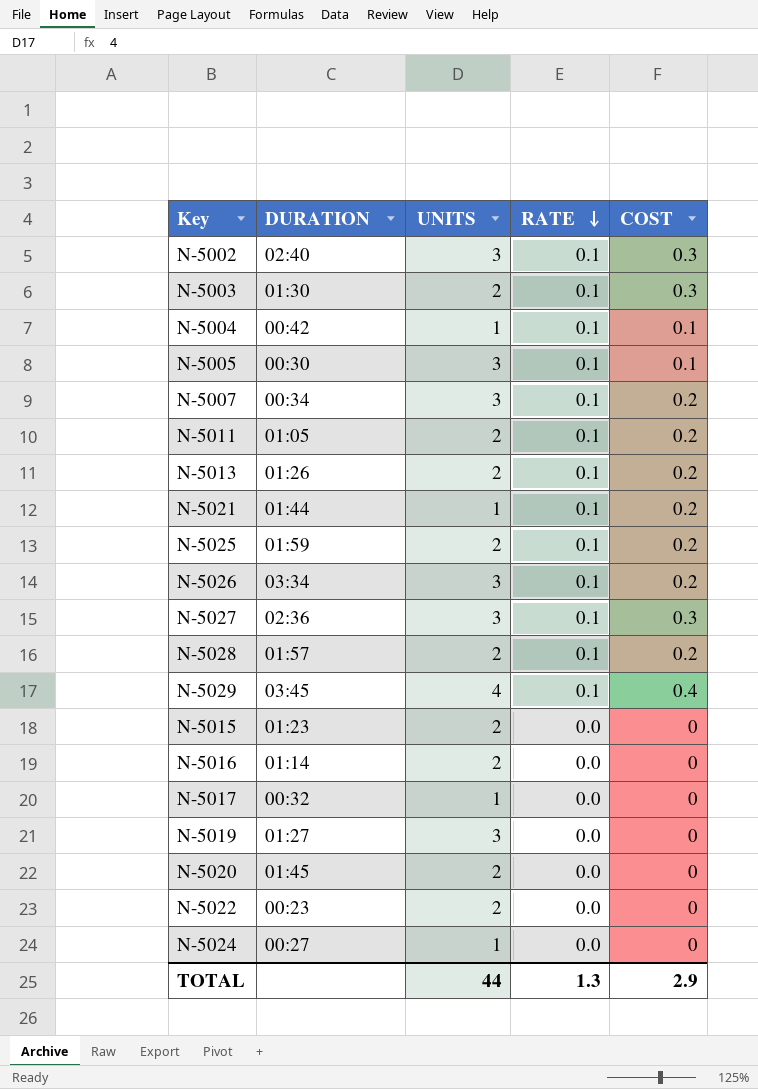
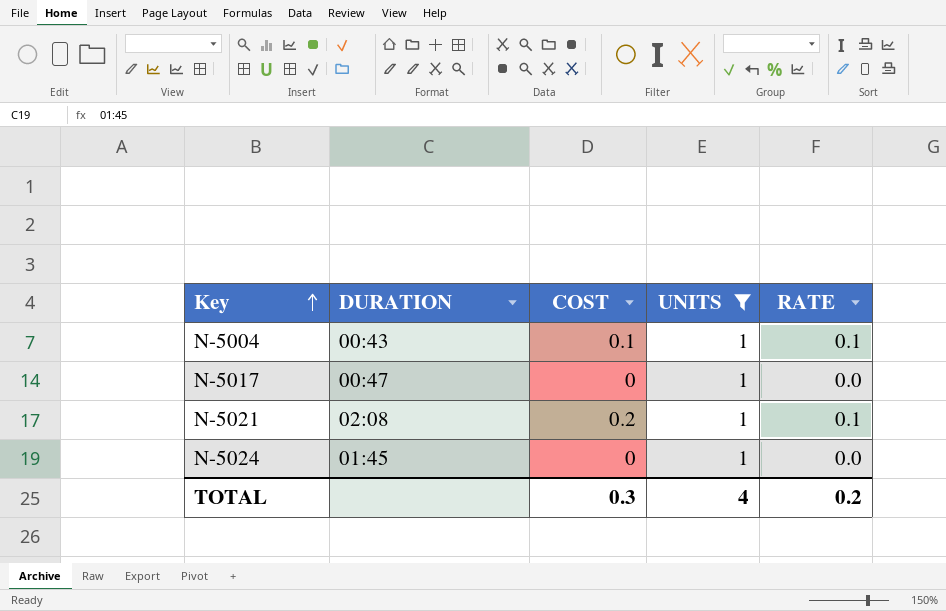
filter: none -> UNITS = 1
row order: RATE descending -> Key ascending
column COST | position: 5 -> 3
N-5004 | DURATION: 00:42 -> 00:43
N-5017 | DURATION: 00:32 -> 00:47
N-5021 | DURATION: 01:44 -> 02:08
N-5024 | DURATION: 00:27 -> 01:45
TOTAL | COST: 2.9 -> 0.3
TOTAL | UNITS: 44 -> 4
TOTAL | RATE: 1.3 -> 0.2

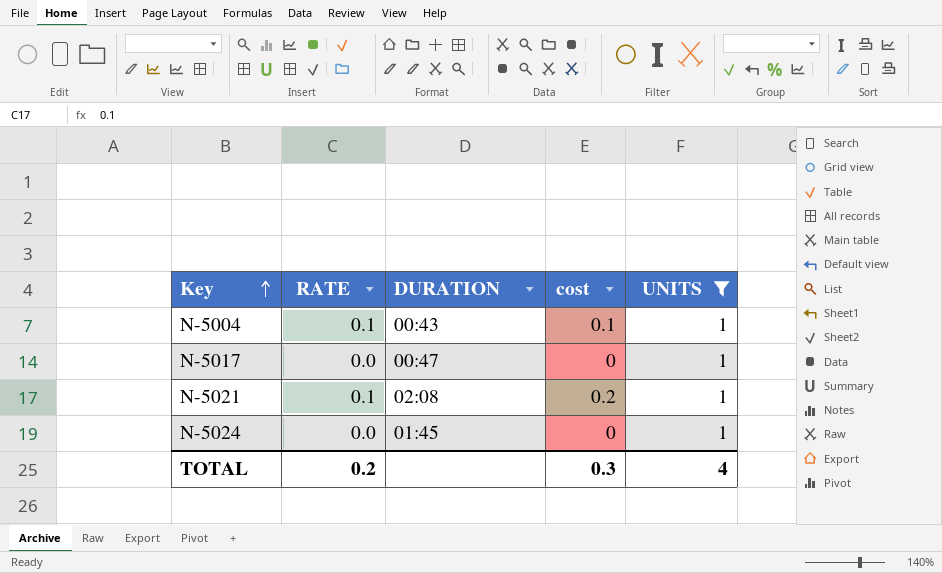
column RATE | position: 5 -> 2
column name: COST -> cost

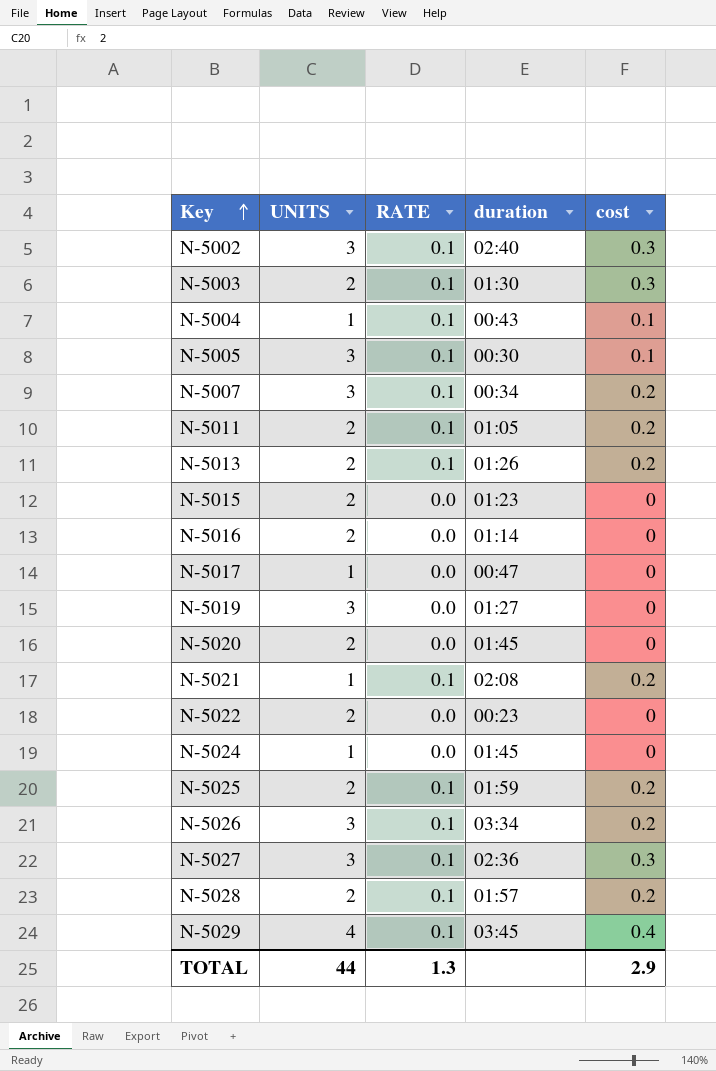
filter: UNITS = 1 -> none
column UNITS | position: 5 -> 2
column name: DURATION -> duration
TOTAL | UNITS: 4 -> 44
TOTAL | RATE: 0.2 -> 1.3
TOTAL | cost: 0.3 -> 2.9

